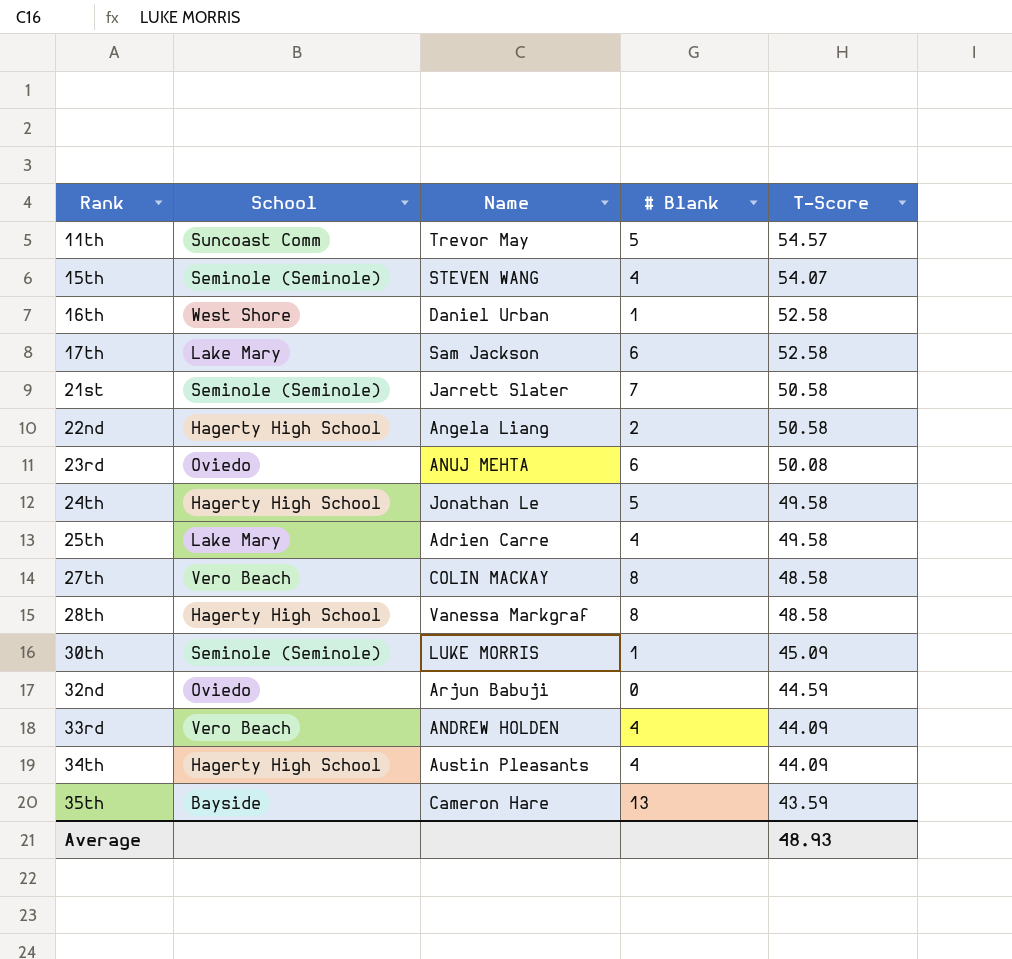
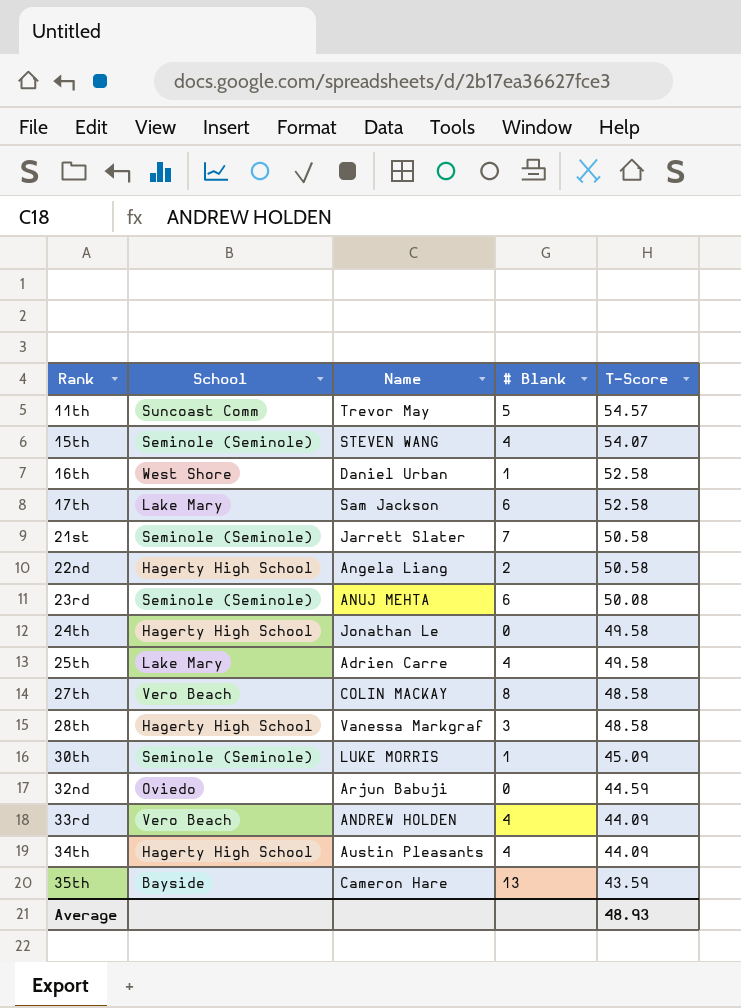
23rd | School: Oviedo -> Seminole (Seminole)
24th | # Blank: 5 -> 0
28th | # Blank: 8 -> 3

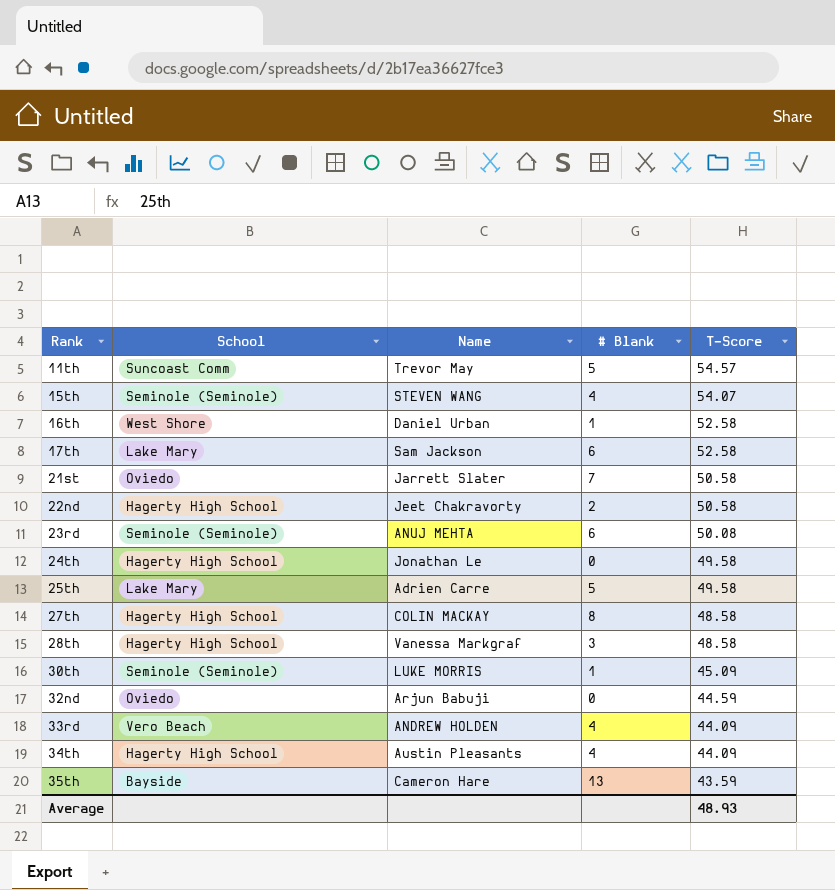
21st | School: Seminole (Seminole) -> Oviedo
22nd | Name: Angela Liang -> Jeet Chakravorty
25th | # Blank: 4 -> 5
27th | School: Vero Beach -> Hagerty High School

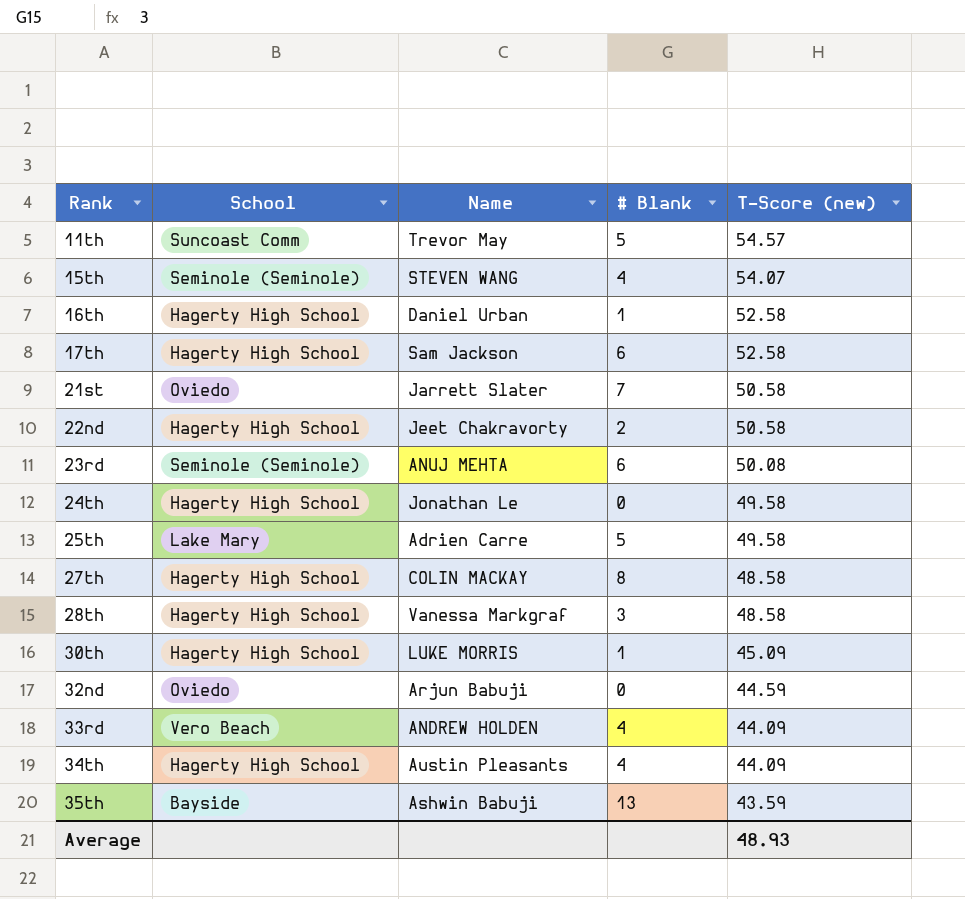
column name: T-Score -> T-Score (new)
16th | School: West Shore -> Hagerty High School
17th | School: Lake Mary -> Hagerty High School
30th | School: Seminole (Seminole) -> Hagerty High School
35th | Name: Cameron Hare -> Ashwin Babuji

